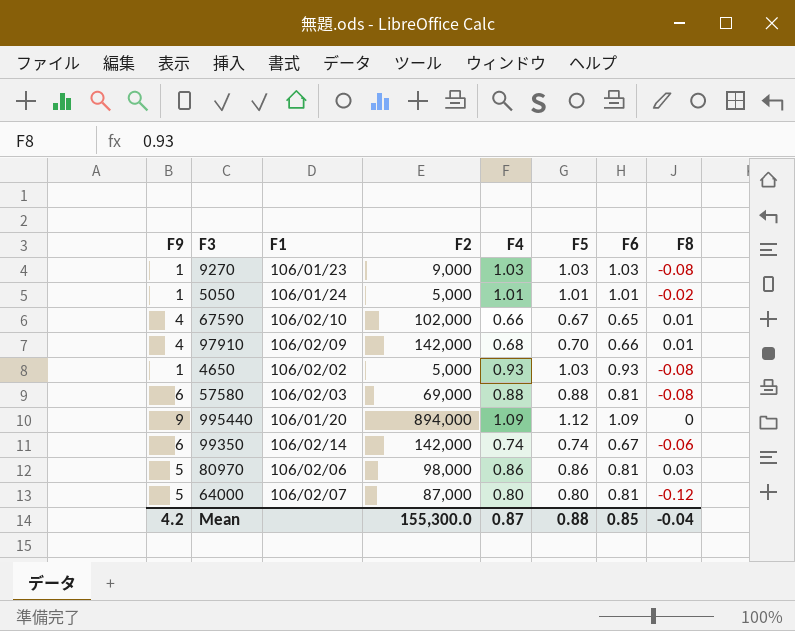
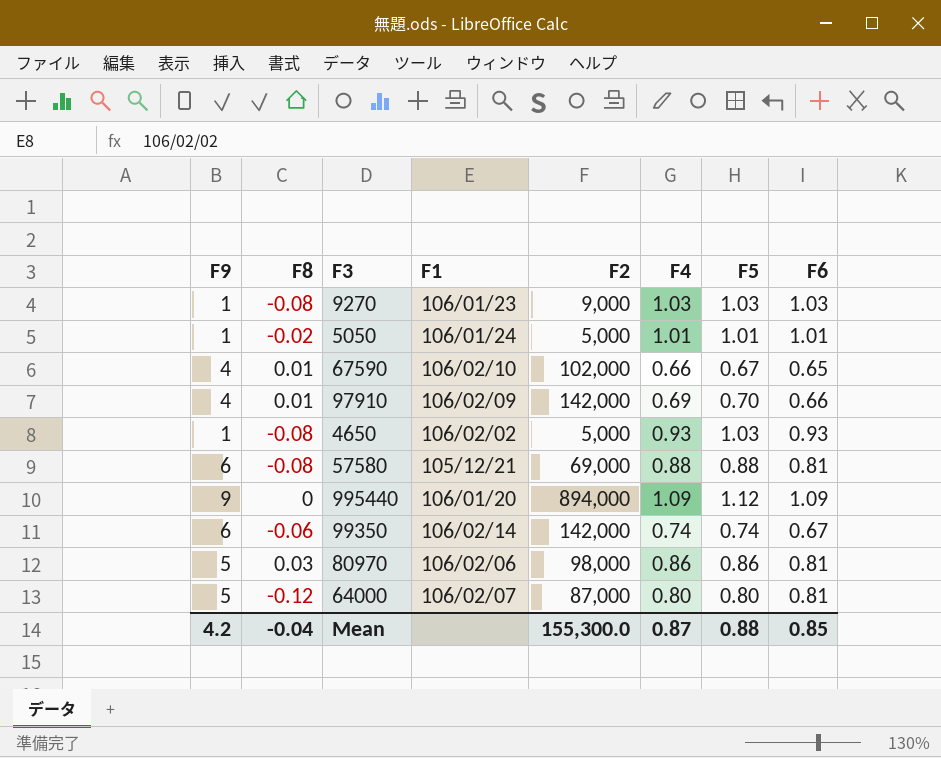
column F8 | position: 8 -> 2
97910 | F4: 0.68 -> 0.69
57580 | F1: 106/02/03 -> 105/12/21

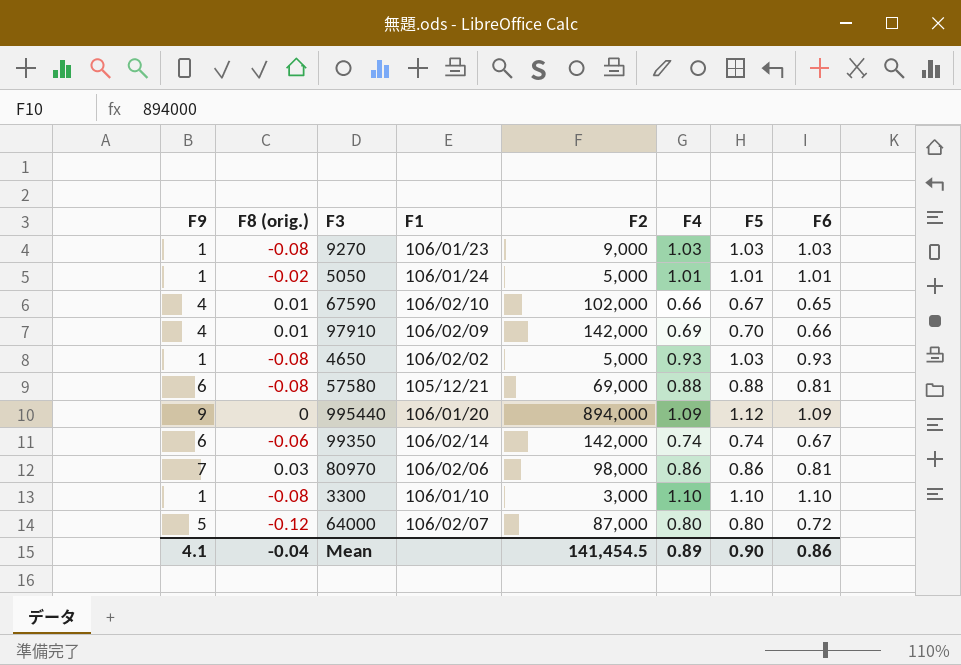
column name: F8 -> F8 (orig.)
80970 | F9: 5 -> 7
row 3300: none -> 1 | -0.08 | 106/01/10 | 3,000 | 1.10 | 1.10 | 1.10
64000 | F6: 0.81 -> 0.72
Mean | F9: 4.2 -> 4.1
Mean | F2: 155,300.0 -> 141,454.5
Mean | F4: 0.87 -> 0.89
Mean | F5: 0.88 -> 0.90
Mean | F6: 0.85 -> 0.86

